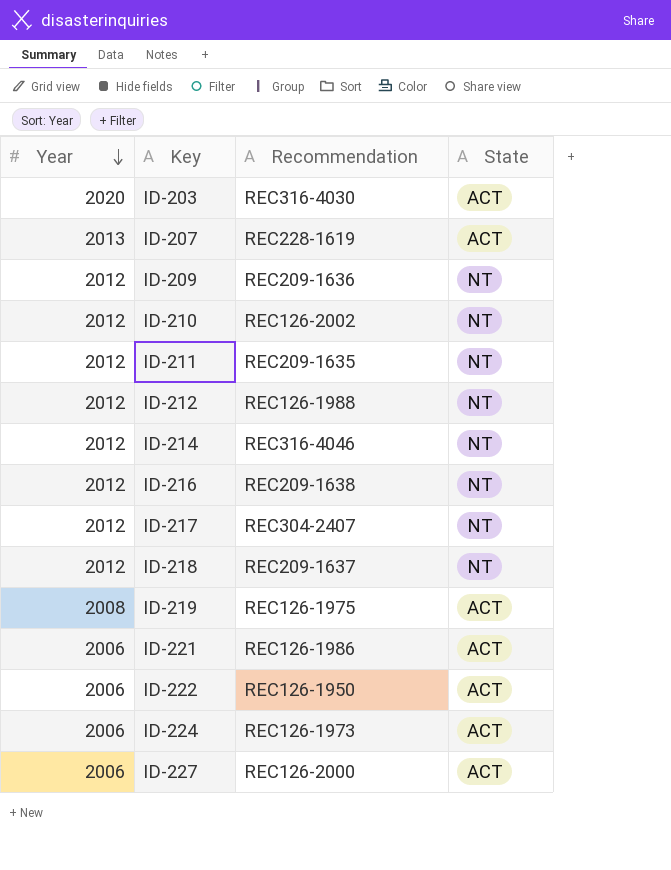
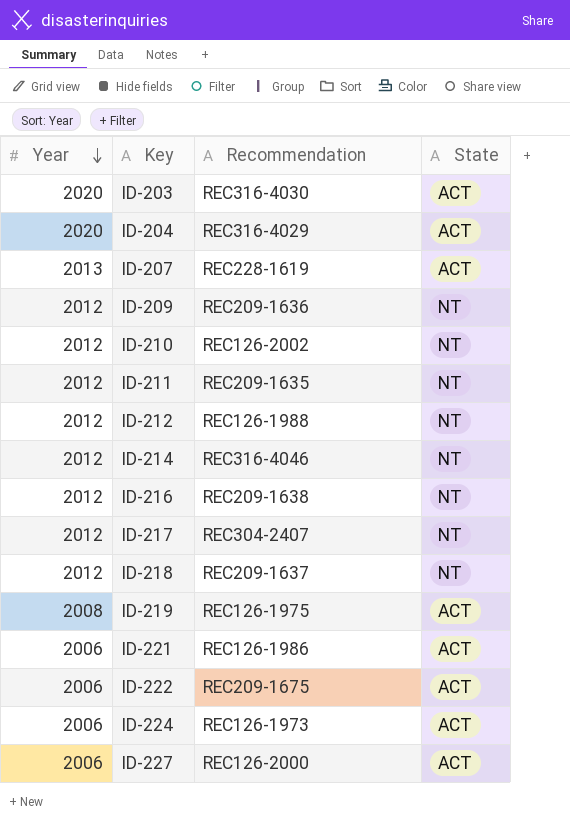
row ID-204: none -> 2020 | REC316-4029 | ACT
ID-222 | Recommendation: REC126-1950 -> REC209-1675

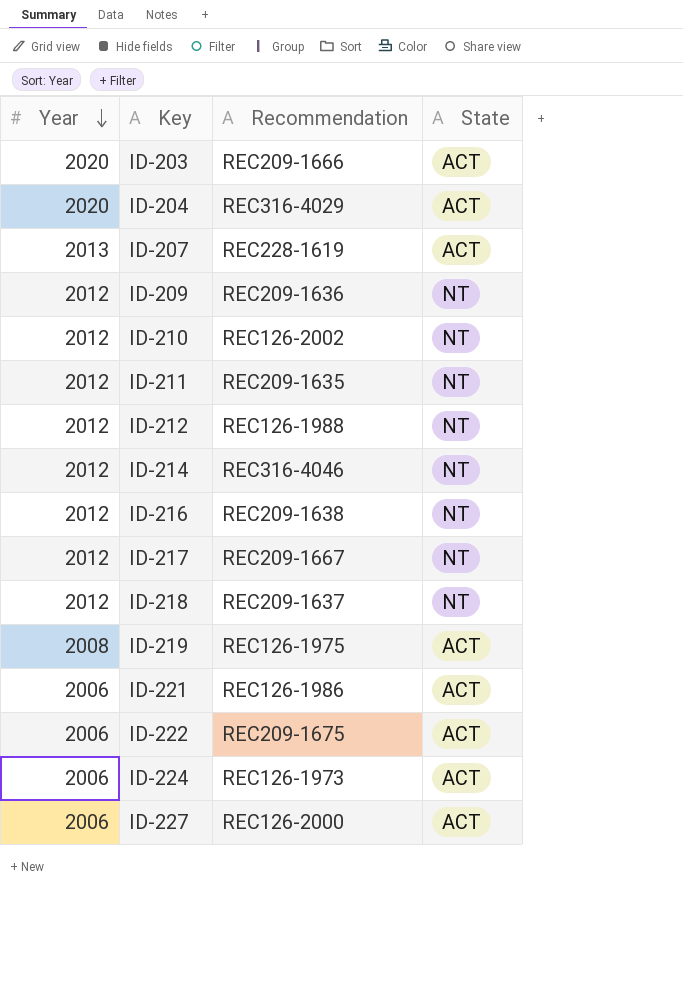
ID-203 | Recommendation: REC316-4030 -> REC209-1666
ID-217 | Recommendation: REC304-2407 -> REC209-1667

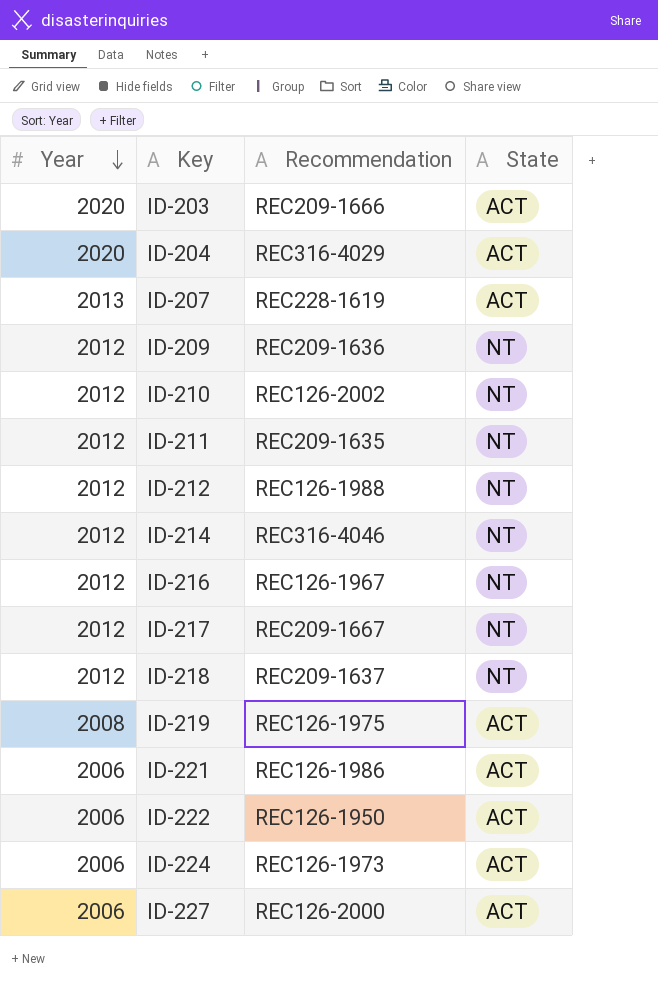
ID-216 | Recommendation: REC209-1638 -> REC126-1967
ID-222 | Recommendation: REC209-1675 -> REC126-1950

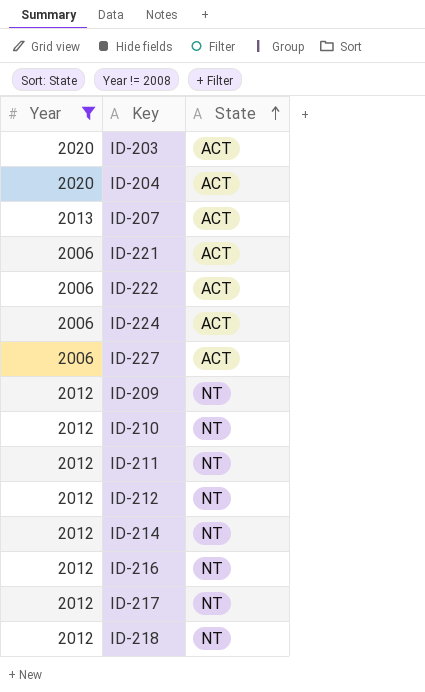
filter: none -> Year != 2008
row order: Year descending -> State ascending
column Recommendation | position: 3 -> none

